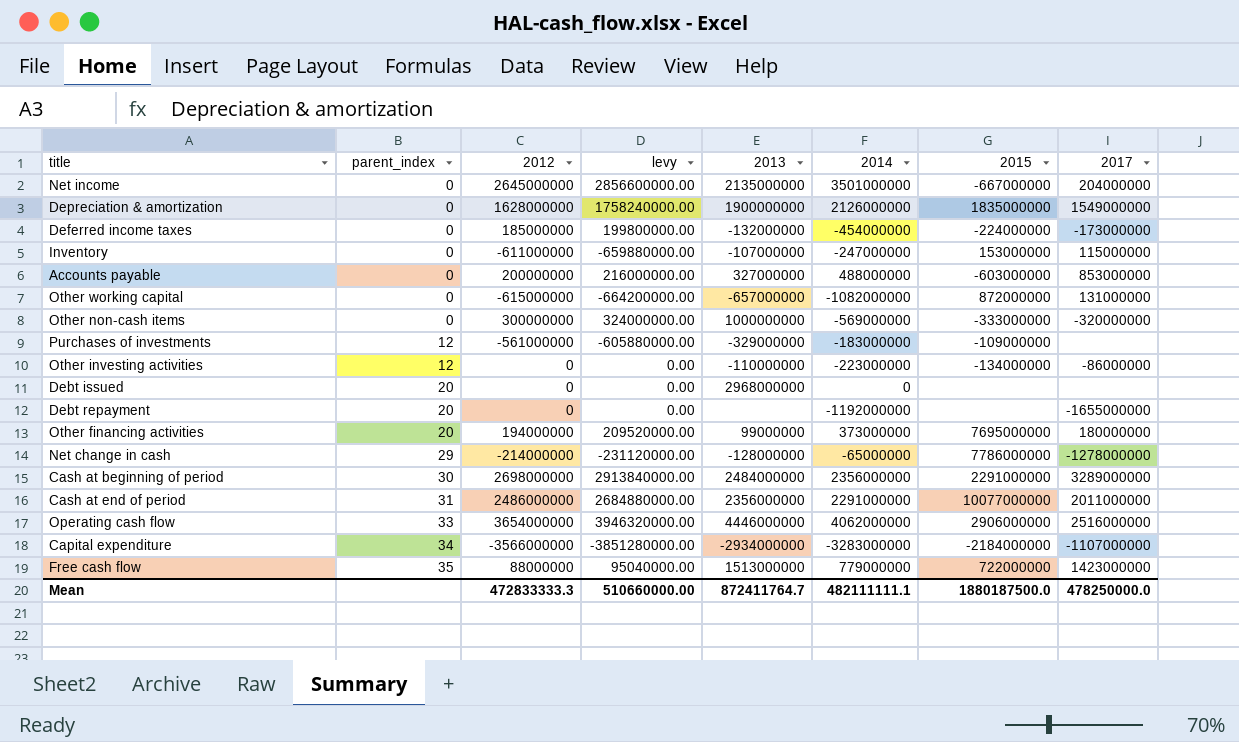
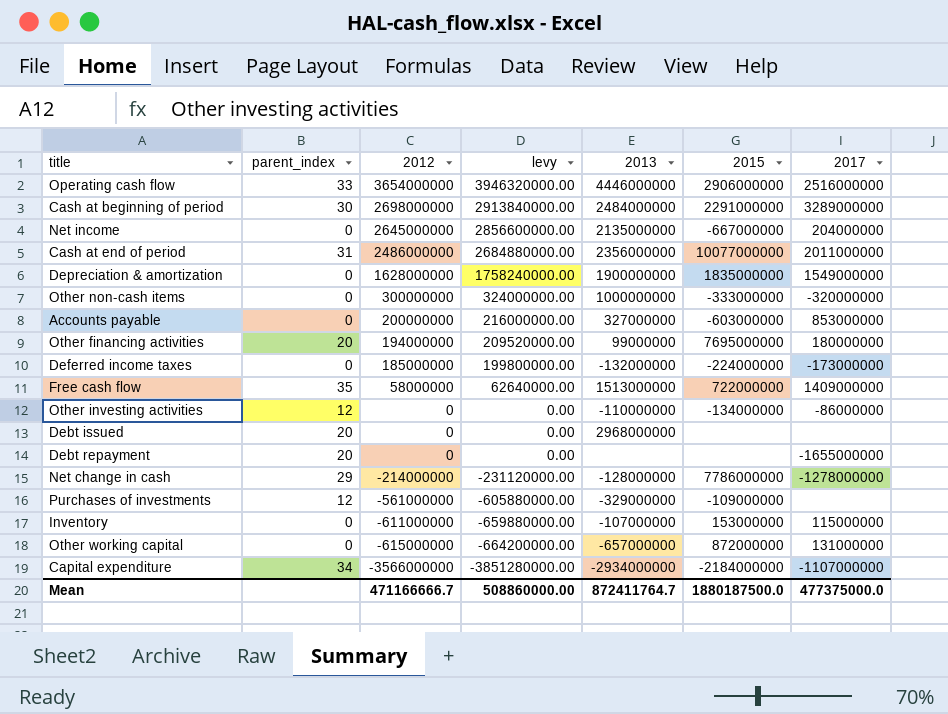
row order: parent_index ascending -> 2012 descending
column 2014 | position: 6 -> none
Free cash flow | 2012: 88000000 -> 58000000
Free cash flow | levy: 95040000.00 -> 62640000.00
Free cash flow | 2017: 1423000000 -> 1409000000
Mean | 2012: 472833333.3 -> 471166666.7
Mean | levy: 510660000.00 -> 508860000.00
Mean | 2017: 478250000.0 -> 477375000.0

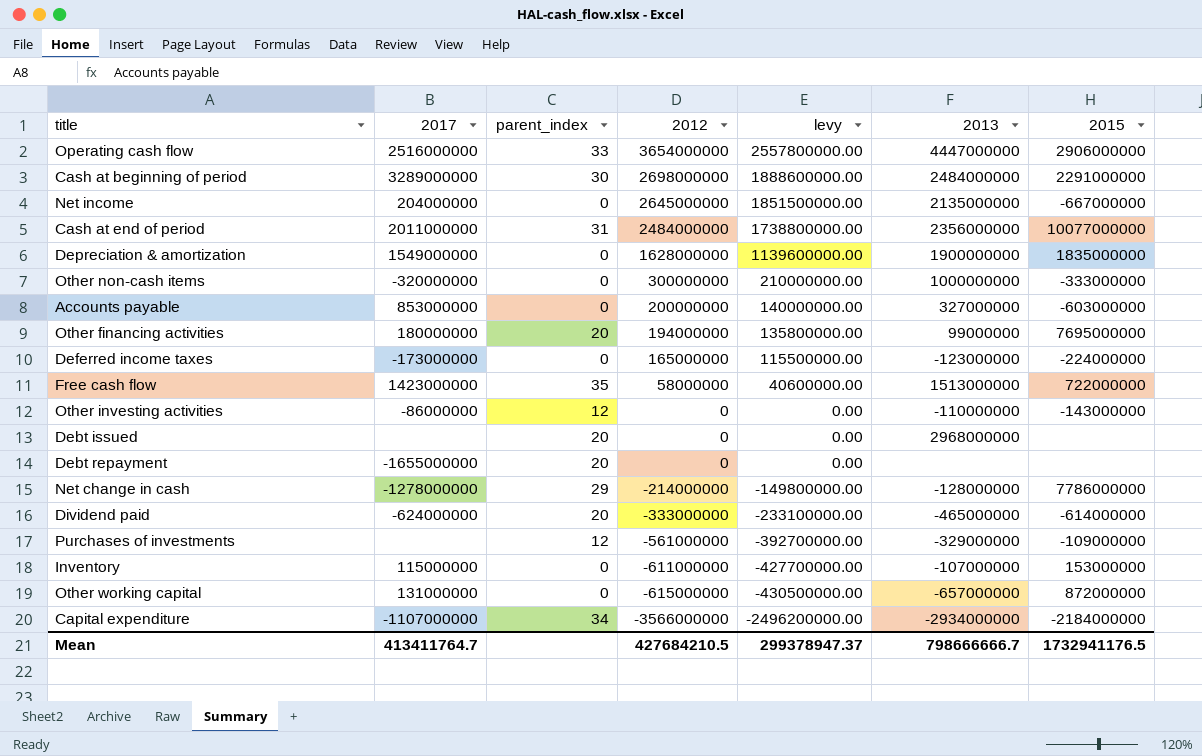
column 2017 | position: 7 -> 2
column levy | formula: [2012] * 1.08 -> [2012] * 0.7
Operating cash flow | 2013: 4446000000 -> 4447000000
Cash at end of period | 2012: 2486000000 -> 2484000000
Deferred income taxes | 2012: 185000000 -> 165000000
Deferred income taxes | 2013: -132000000 -> -123000000
Free cash flow | 2017: 1409000000 -> 1423000000
Other investing activities | 2015: -134000000 -> -143000000
row Dividend paid: none -> -624000000 | 20 | -333000000 | -233100000.00 | -465000000 | -614000000
Mean | 2017: 477375000.0 -> 413411764.7
Mean | 2012: 471166666.7 -> 427684210.5
Mean | levy: 508860000.00 -> 299378947.37
Mean | 2013: 872411764.7 -> 798666666.7
Mean | 2015: 1880187500.0 -> 1732941176.5

